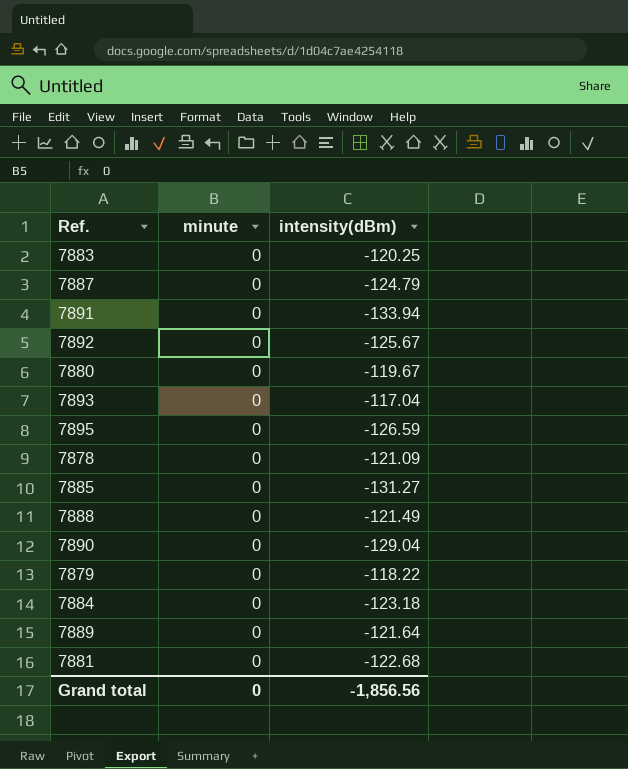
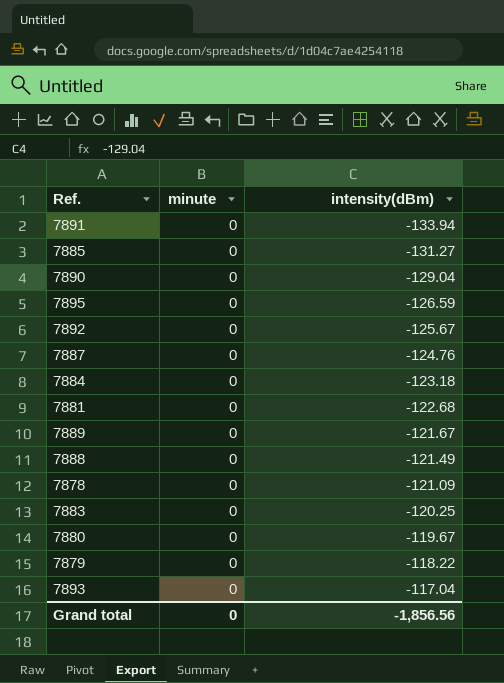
row order: none -> intensity(dBm) ascending
7887 | intensity(dBm): -124.79 -> -124.76
7889 | intensity(dBm): -121.64 -> -121.67

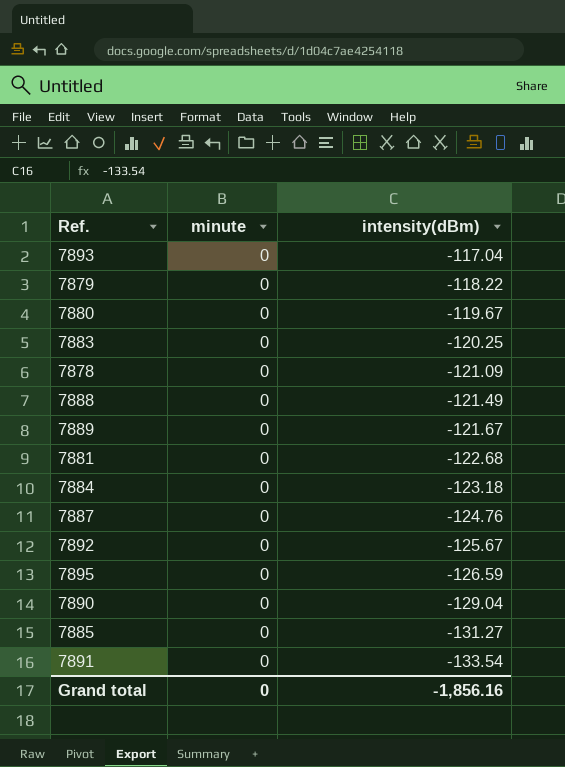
row order: intensity(dBm) ascending -> intensity(dBm) descending
7891 | intensity(dBm): -133.94 -> -133.54
Grand total | intensity(dBm): -1,856.56 -> -1,856.16

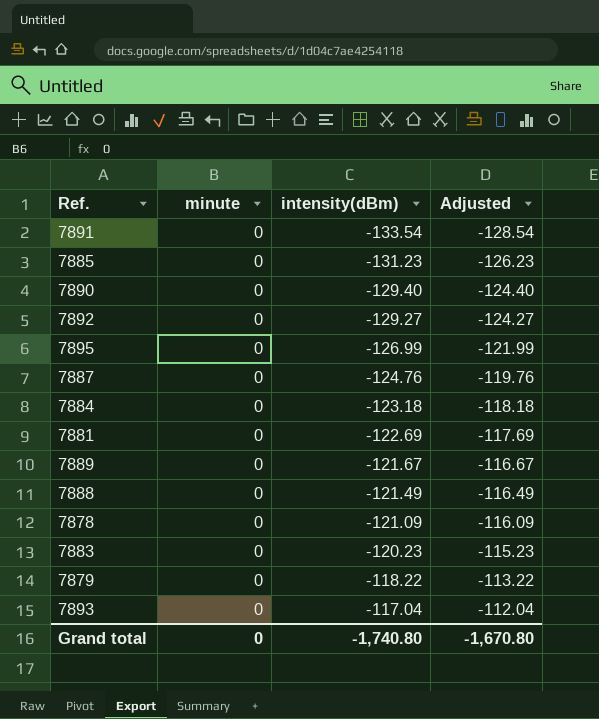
row order: intensity(dBm) descending -> intensity(dBm) ascending
column Adjusted | formula: none -> [intensity(dBm)] + 5
row 7880: 0 | -119.67 -> none
7885 | intensity(dBm): -131.27 -> -131.23
7890 | intensity(dBm): -129.04 -> -129.40
7892 | intensity(dBm): -125.67 -> -129.27
7895 | intensity(dBm): -126.59 -> -126.99
7881 | intensity(dBm): -122.68 -> -122.69
7883 | intensity(dBm): -120.25 -> -120.23
Grand total | intensity(dBm): -1,856.16 -> -1,740.80

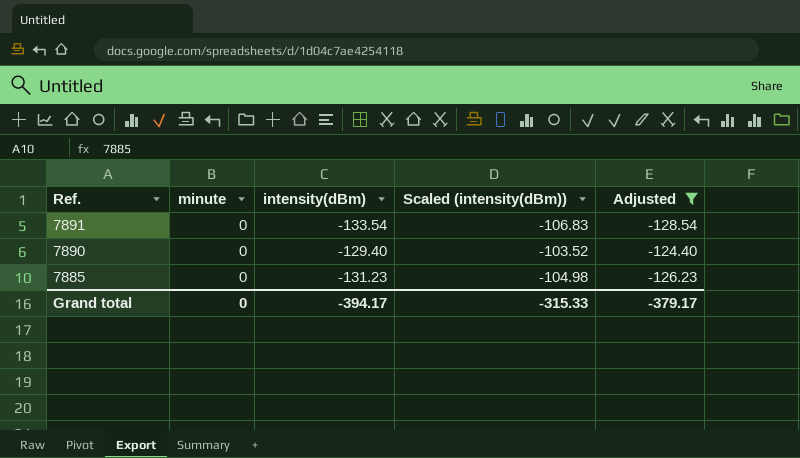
filter: none -> Adjusted <= -124.40
row order: intensity(dBm) ascending -> Ref. descending
column Scaled (intensity(dBm)) | formula: none -> [intensity(dBm)] * 0.8
Grand total | intensity(dBm): -1,740.80 -> -394.17
Grand total | Adjusted: -1,670.80 -> -379.17

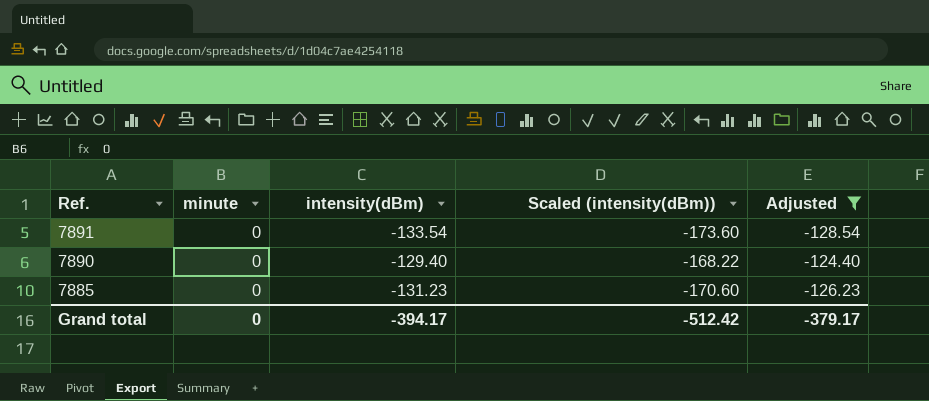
column Scaled (intensity(dBm)) | formula: [intensity(dBm)] * 0.8 -> [intensity(dBm)] * 1.3
Grand total | Scaled (intensity(dBm)): -315.33 -> -512.42

